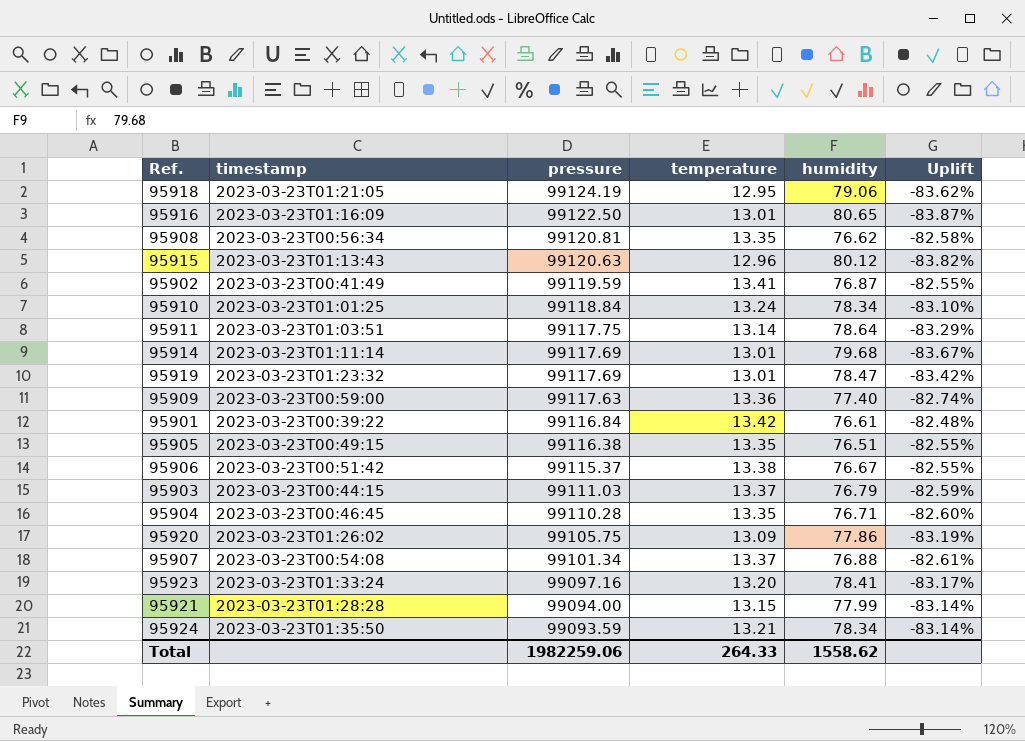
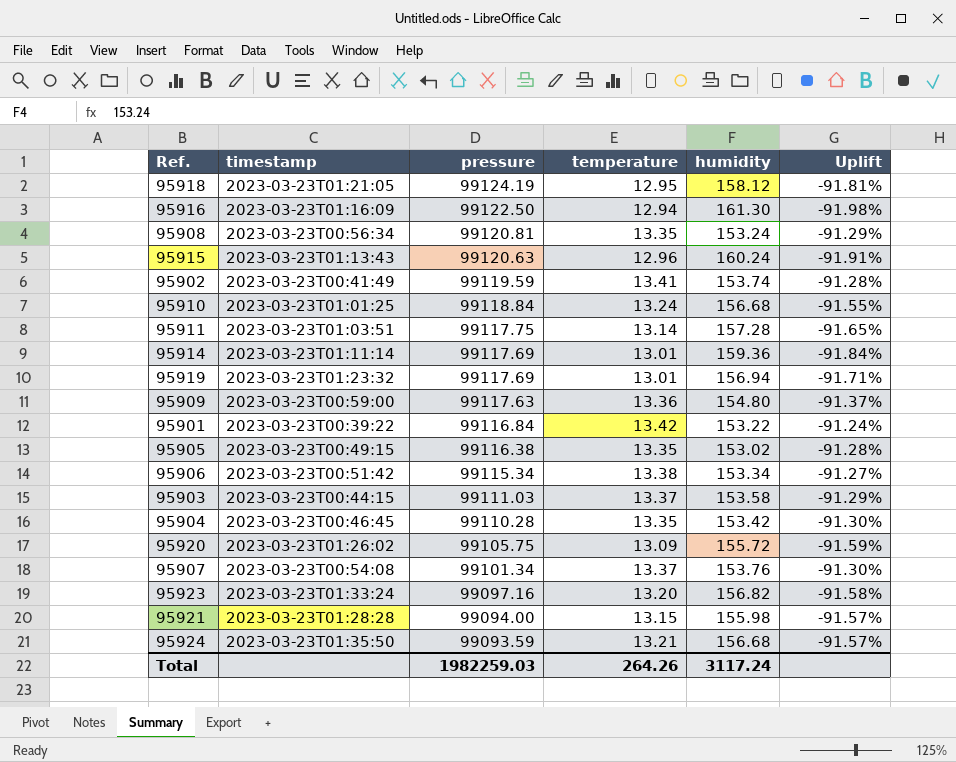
95918 | humidity: 79.06 -> 158.12
95918 | Uplift: -83.62% -> -91.81%
95916 | temperature: 13.01 -> 12.94
95916 | humidity: 80.65 -> 161.30
95916 | Uplift: -83.87% -> -91.98%
95908 | humidity: 76.62 -> 153.24
95908 | Uplift: -82.58% -> -91.29%
95915 | humidity: 80.12 -> 160.24
95915 | Uplift: -83.82% -> -91.91%
95902 | humidity: 76.87 -> 153.74
95902 | Uplift: -82.55% -> -91.28%
95910 | humidity: 78.34 -> 156.68
95910 | Uplift: -83.10% -> -91.55%
95911 | humidity: 78.64 -> 157.28
95911 | Uplift: -83.29% -> -91.65%
95914 | humidity: 79.68 -> 159.36
95914 | Uplift: -83.67% -> -91.84%
95919 | humidity: 78.47 -> 156.94
95919 | Uplift: -83.42% -> -91.71%
95909 | humidity: 77.40 -> 154.80
95909 | Uplift: -82.74% -> -91.37%
95901 | humidity: 76.61 -> 153.22
95901 | Uplift: -82.48% -> -91.24%
95905 | humidity: 76.51 -> 153.02
95905 | Uplift: -82.55% -> -91.28%
95906 | pressure: 99115.37 -> 99115.34
95906 | humidity: 76.67 -> 153.34
95906 | Uplift: -82.55% -> -91.27%
95903 | humidity: 76.79 -> 153.58
95903 | Uplift: -82.59% -> -91.29%
95904 | humidity: 76.71 -> 153.42
95904 | Uplift: -82.60% -> -91.30%
95920 | humidity: 77.86 -> 155.72
95920 | Uplift: -83.19% -> -91.59%
95907 | humidity: 76.88 -> 153.76
95907 | Uplift: -82.61% -> -91.30%
95923 | humidity: 78.41 -> 156.82
95923 | Uplift: -83.17% -> -91.58%
95921 | humidity: 77.99 -> 155.98
95921 | Uplift: -83.14% -> -91.57%
95924 | humidity: 78.34 -> 156.68
95924 | Uplift: -83.14% -> -91.57%
Total | pressure: 1982259.06 -> 1982259.03
Total | temperature: 264.33 -> 264.26
Total | humidity: 1558.62 -> 3117.24

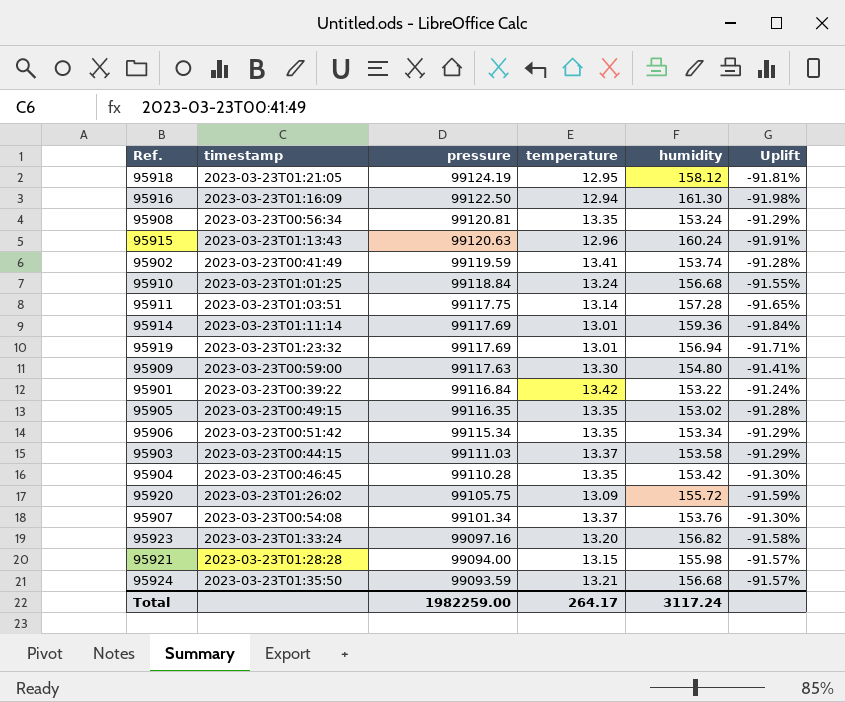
95909 | temperature: 13.36 -> 13.30
95909 | Uplift: -91.37% -> -91.41%
95905 | pressure: 99116.38 -> 99116.35
95906 | temperature: 13.38 -> 13.35
95906 | Uplift: -91.27% -> -91.29%
Total | pressure: 1982259.03 -> 1982259.00
Total | temperature: 264.26 -> 264.17

